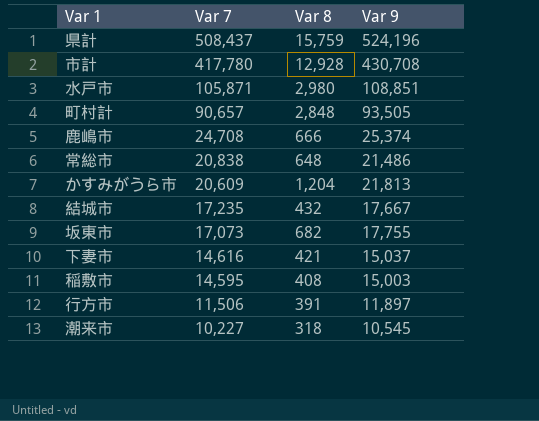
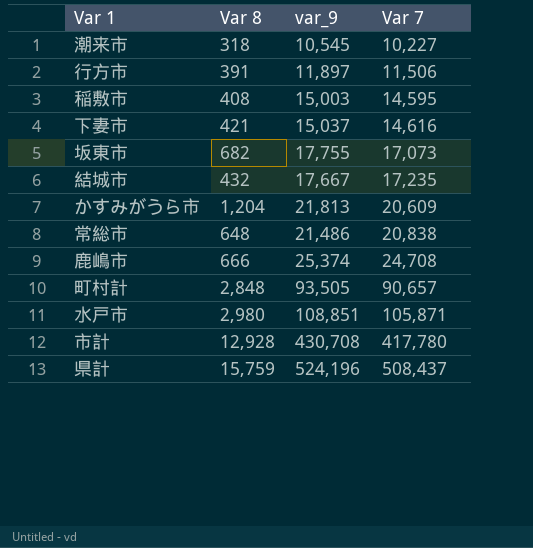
row order: Var 7 descending -> Var 7 ascending
column name: Var 9 -> var_9
column Var 7 | position: 2 -> 4

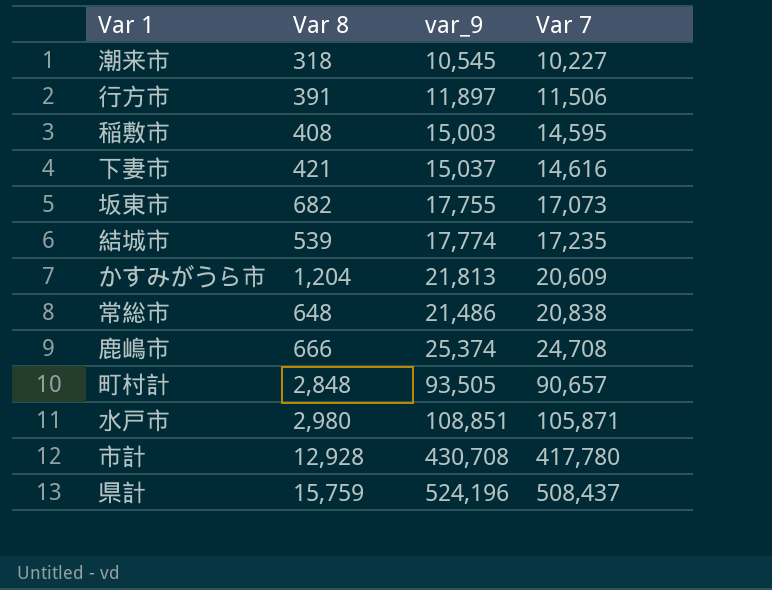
結城市 | Var 8: 432 -> 539
結城市 | var_9: 17,667 -> 17,774

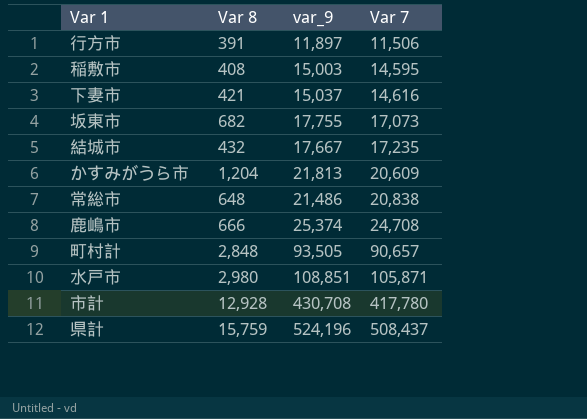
row 潮来市: 318 | 10,545 | 10,227 -> none
結城市 | Var 8: 539 -> 432
結城市 | var_9: 17,774 -> 17,667

